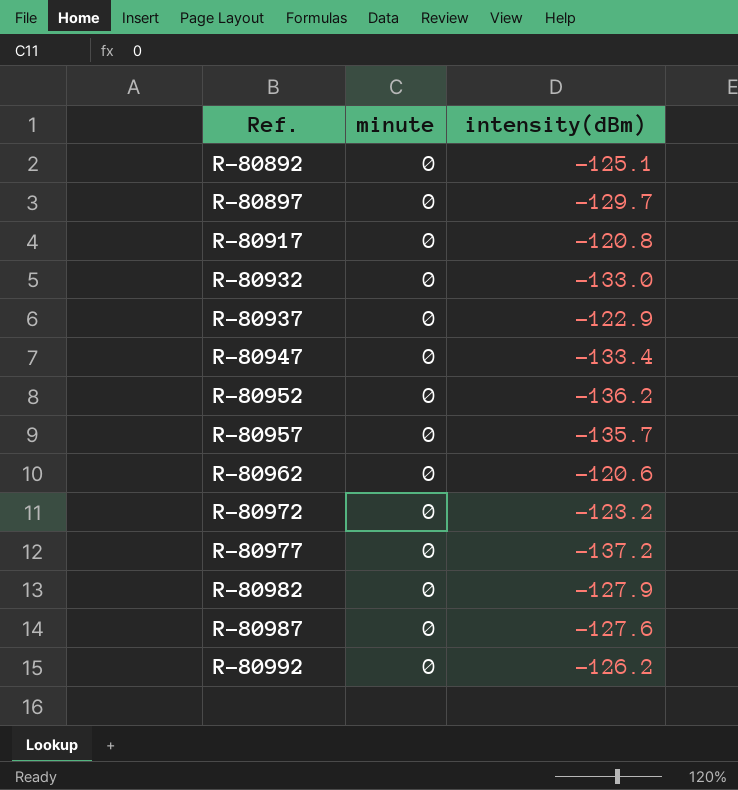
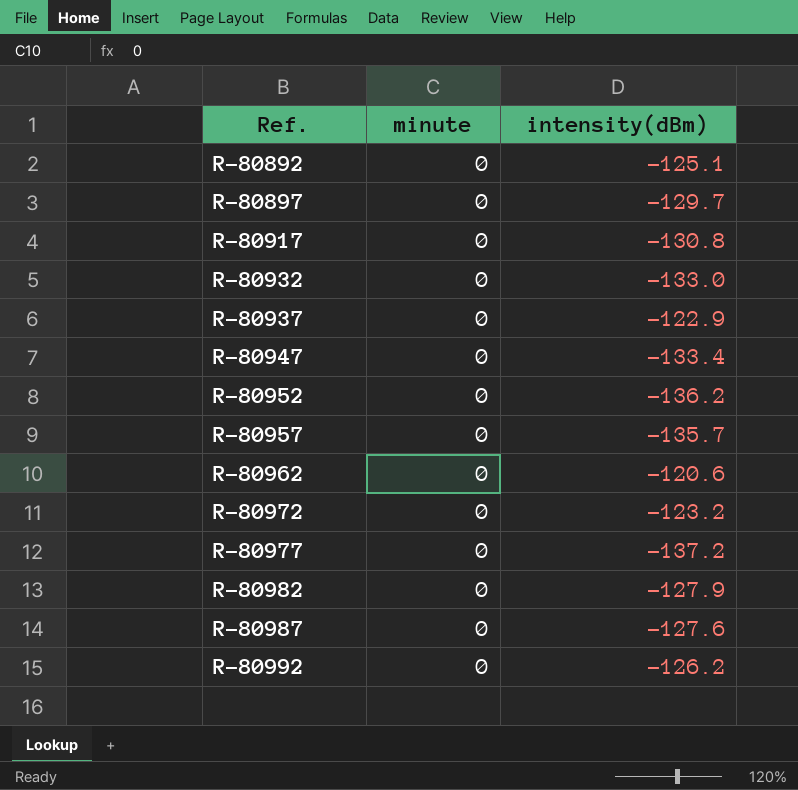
R-80917 | intensity(dBm): -120.8 -> -130.8

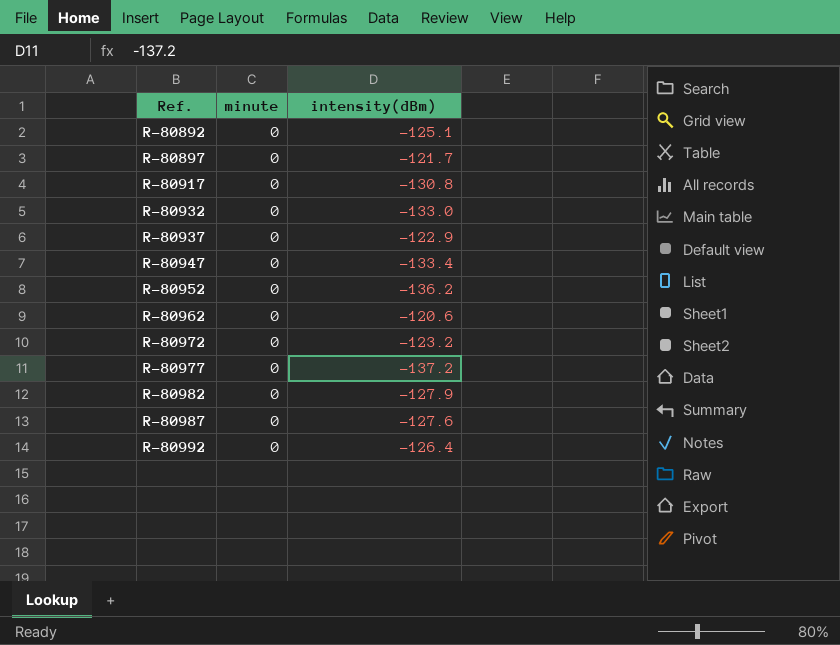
row R-80957: 0 | -135.7 -> none
R-80897 | intensity(dBm): -129.7 -> -121.7
R-80992 | intensity(dBm): -126.2 -> -126.4

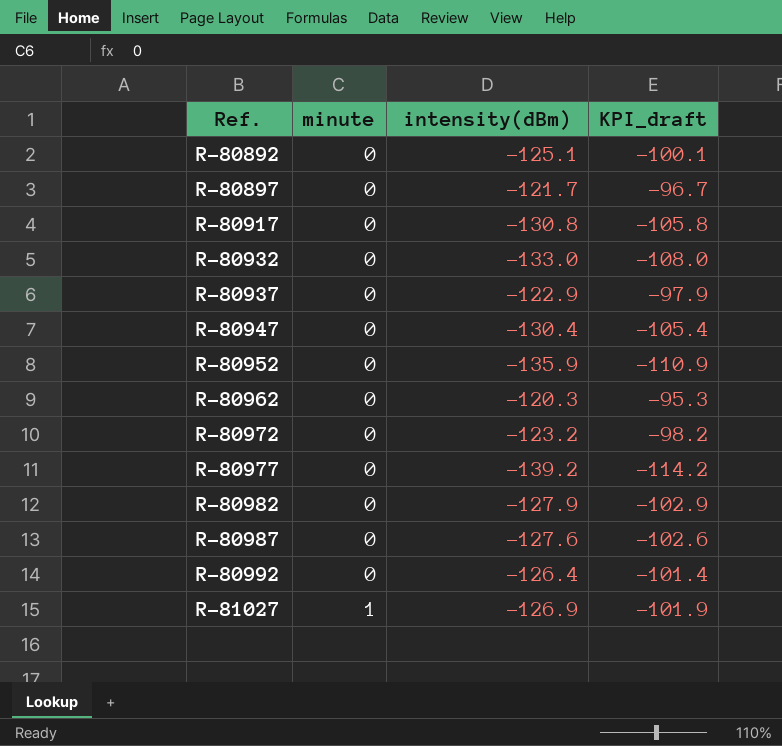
column KPI_draft | formula: none -> [intensity(dBm)] + 25
R-80947 | intensity(dBm): -133.4 -> -130.4
R-80952 | intensity(dBm): -136.2 -> -135.9
R-80962 | intensity(dBm): -120.6 -> -120.3
R-80977 | intensity(dBm): -137.2 -> -139.2
row R-81027: none -> 1 | -126.9 | -101.9

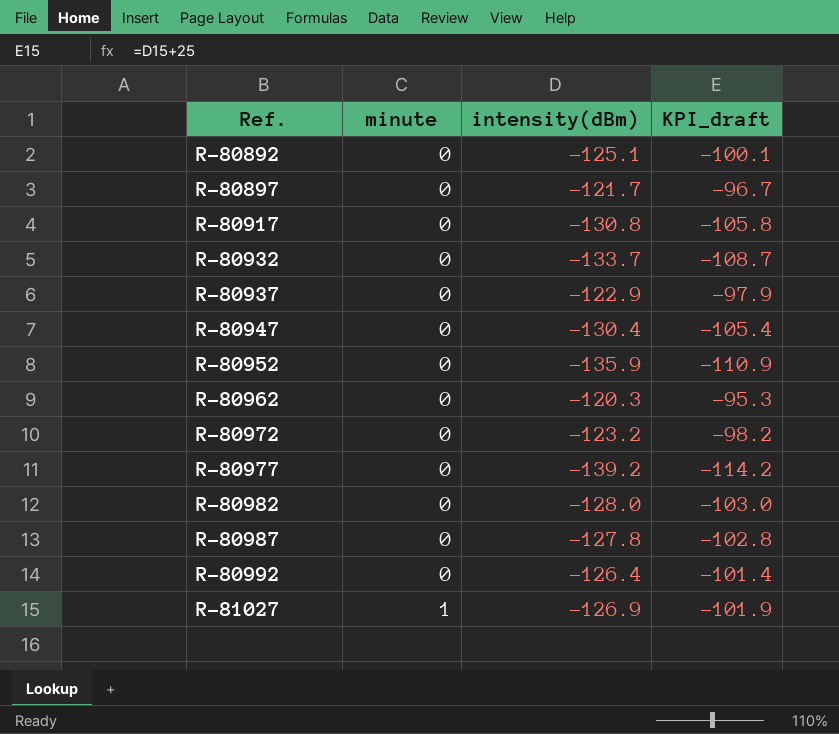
R-80932 | intensity(dBm): -133.0 -> -133.7
R-80932 | KPI_draft: -108.0 -> -108.7
R-80982 | intensity(dBm): -127.9 -> -128.0
R-80982 | KPI_draft: -102.9 -> -103.0
R-80987 | intensity(dBm): -127.6 -> -127.8
R-80987 | KPI_draft: -102.6 -> -102.8

